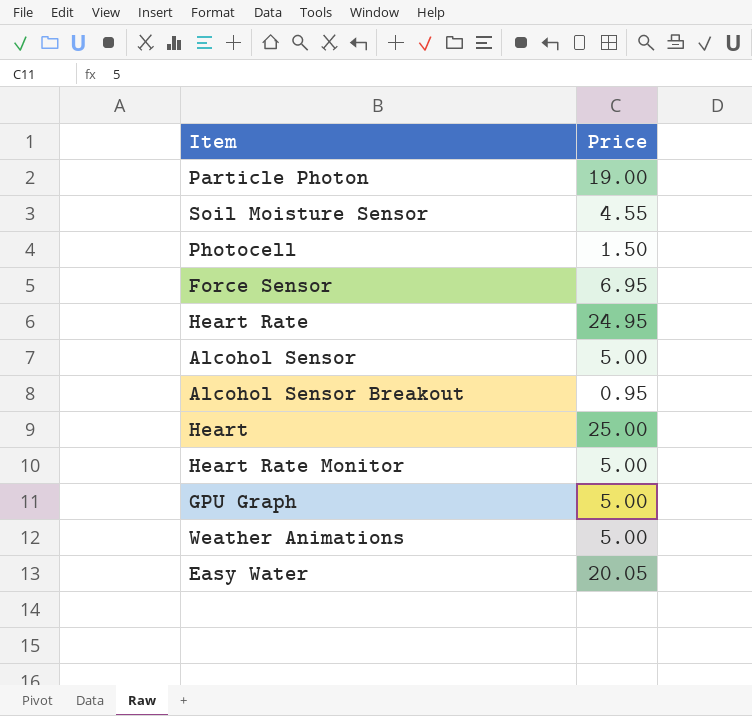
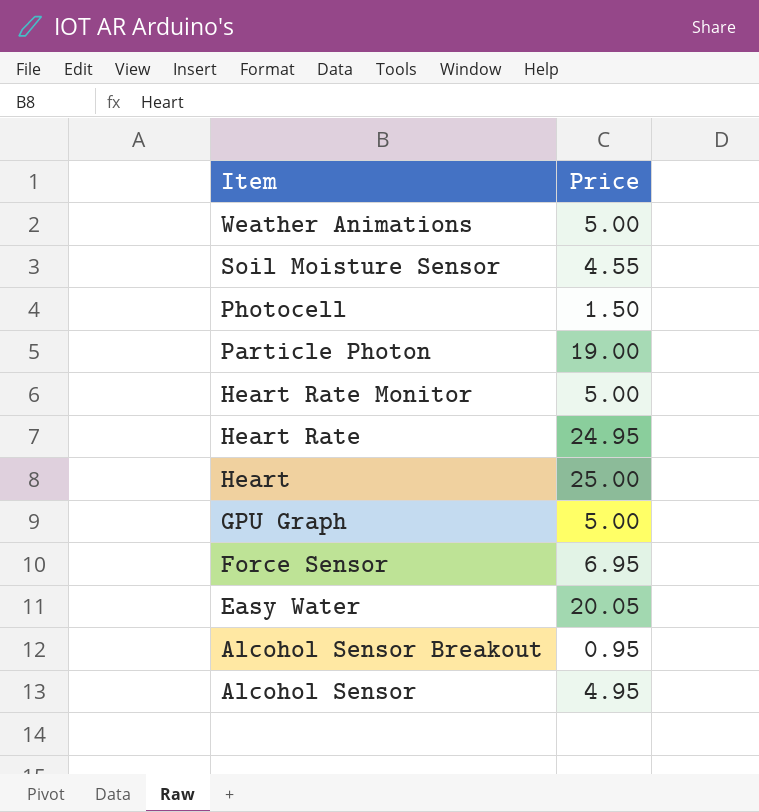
row order: none -> Item descending
Alcohol Sensor | Price: 5.00 -> 4.95

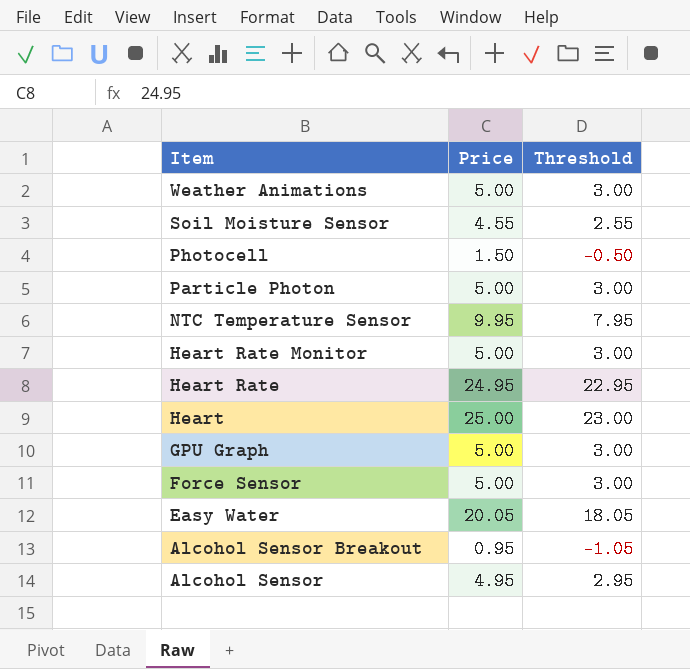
column Threshold | formula: none -> [Price] - 2
Particle Photon | Price: 19.00 -> 5.00
row NTC Temperature Sensor: none -> 9.95 | 7.95
Force Sensor | Price: 6.95 -> 5.00

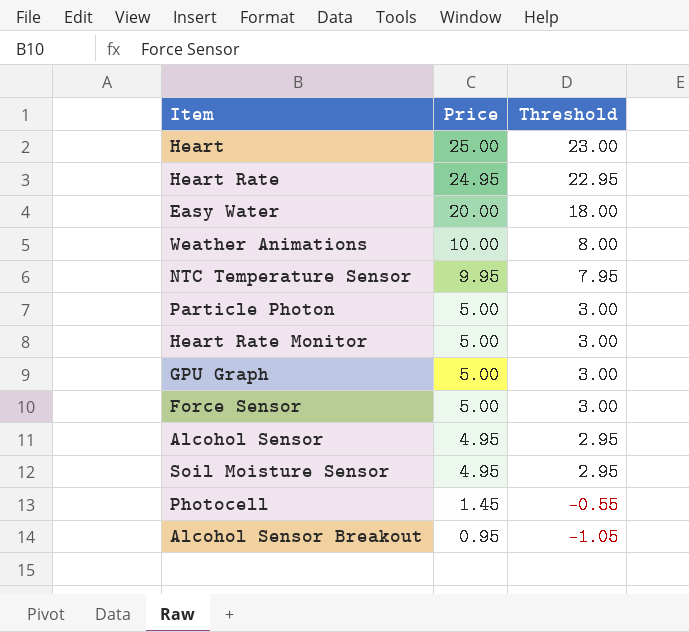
row order: Item descending -> Price descending
Easy Water | Price: 20.05 -> 20.00
Easy Water | Threshold: 18.05 -> 18.00
Weather Animations | Price: 5.00 -> 10.00
Weather Animations | Threshold: 3.00 -> 8.00
Soil Moisture Sensor | Price: 4.55 -> 4.95
Soil Moisture Sensor | Threshold: 2.55 -> 2.95
Photocell | Price: 1.50 -> 1.45
Photocell | Threshold: -0.50 -> -0.55

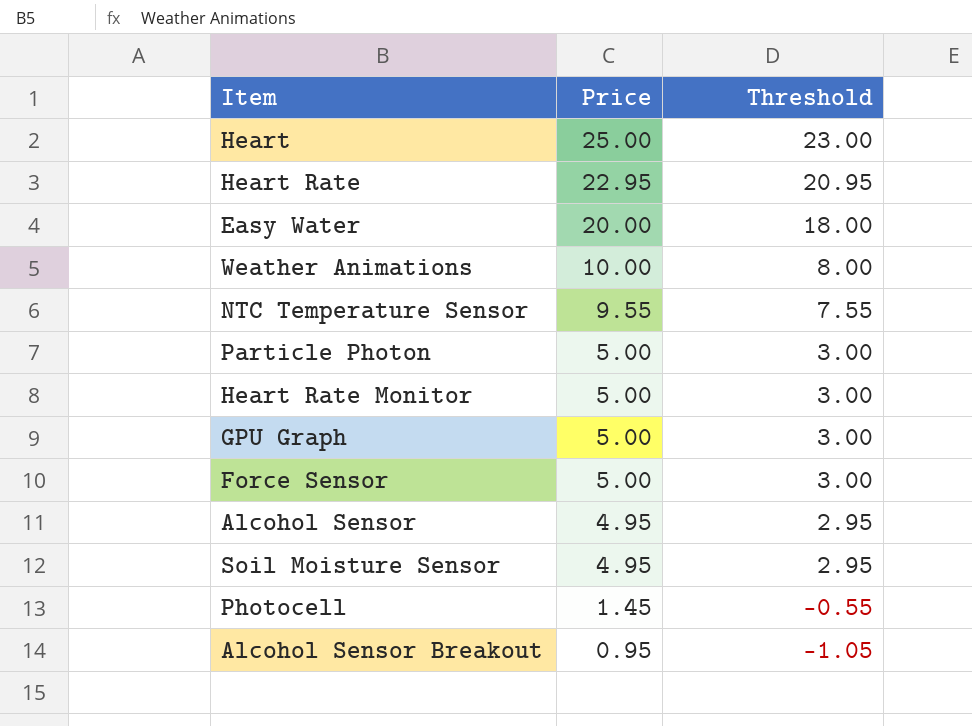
Heart Rate | Price: 24.95 -> 22.95
Heart Rate | Threshold: 22.95 -> 20.95
NTC Temperature Sensor | Price: 9.95 -> 9.55
NTC Temperature Sensor | Threshold: 7.95 -> 7.55

